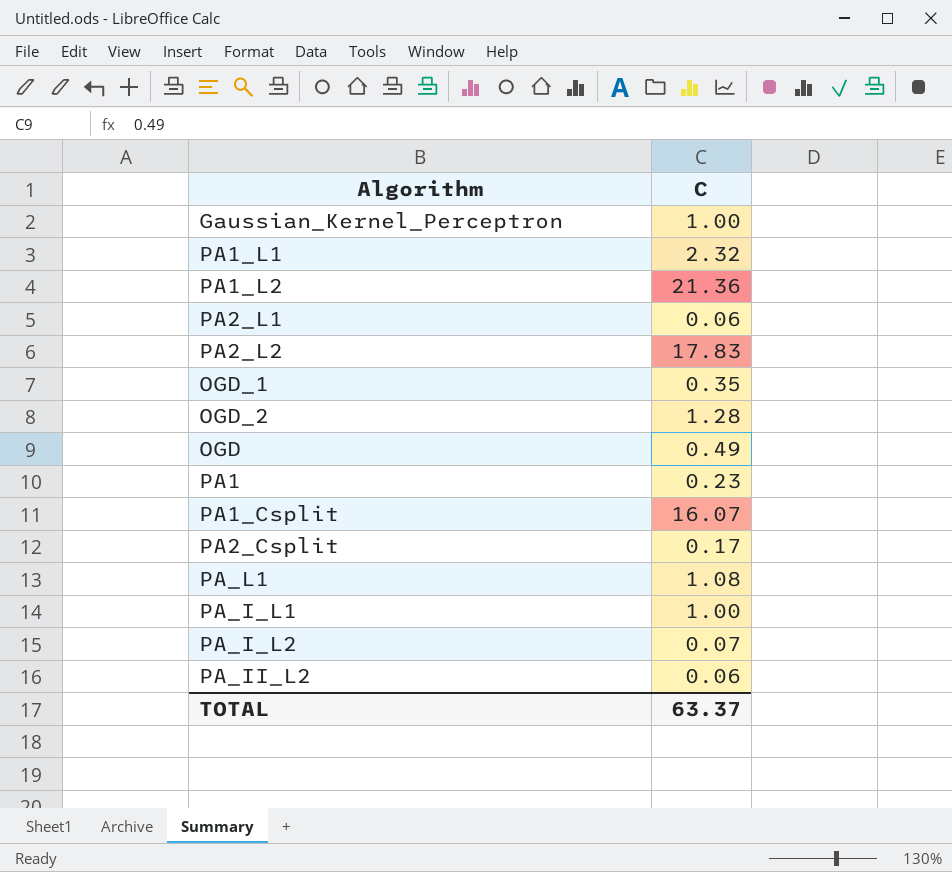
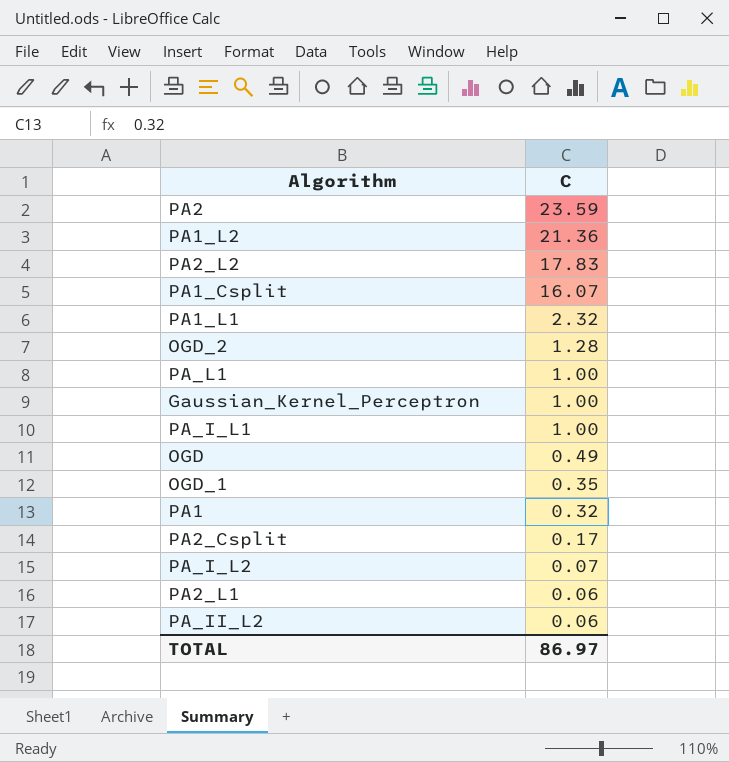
row order: none -> C descending
row PA2: none -> 23.59
PA_L1 | C: 1.08 -> 1.00
PA1 | C: 0.23 -> 0.32
TOTAL | C: 63.37 -> 86.97

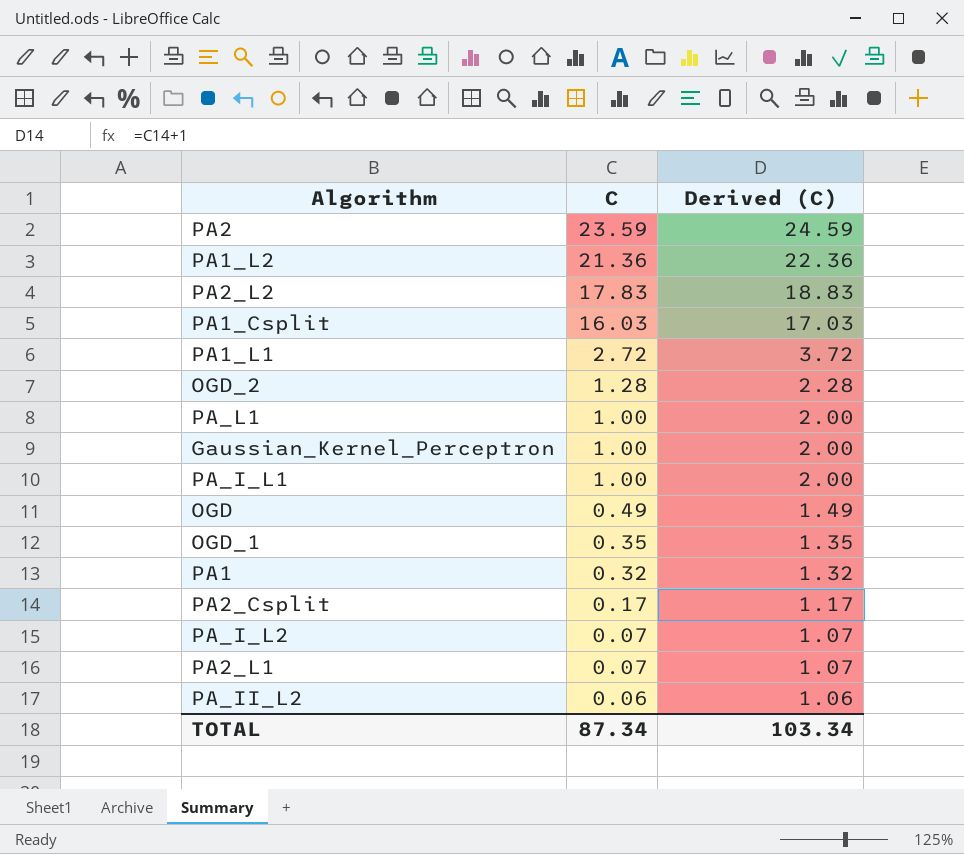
column Derived (C) | formula: none -> [C] + 1
PA1_Csplit | C: 16.07 -> 16.03
PA1_L1 | C: 2.32 -> 2.72
PA2_L1 | C: 0.06 -> 0.07
TOTAL | C: 86.97 -> 87.34

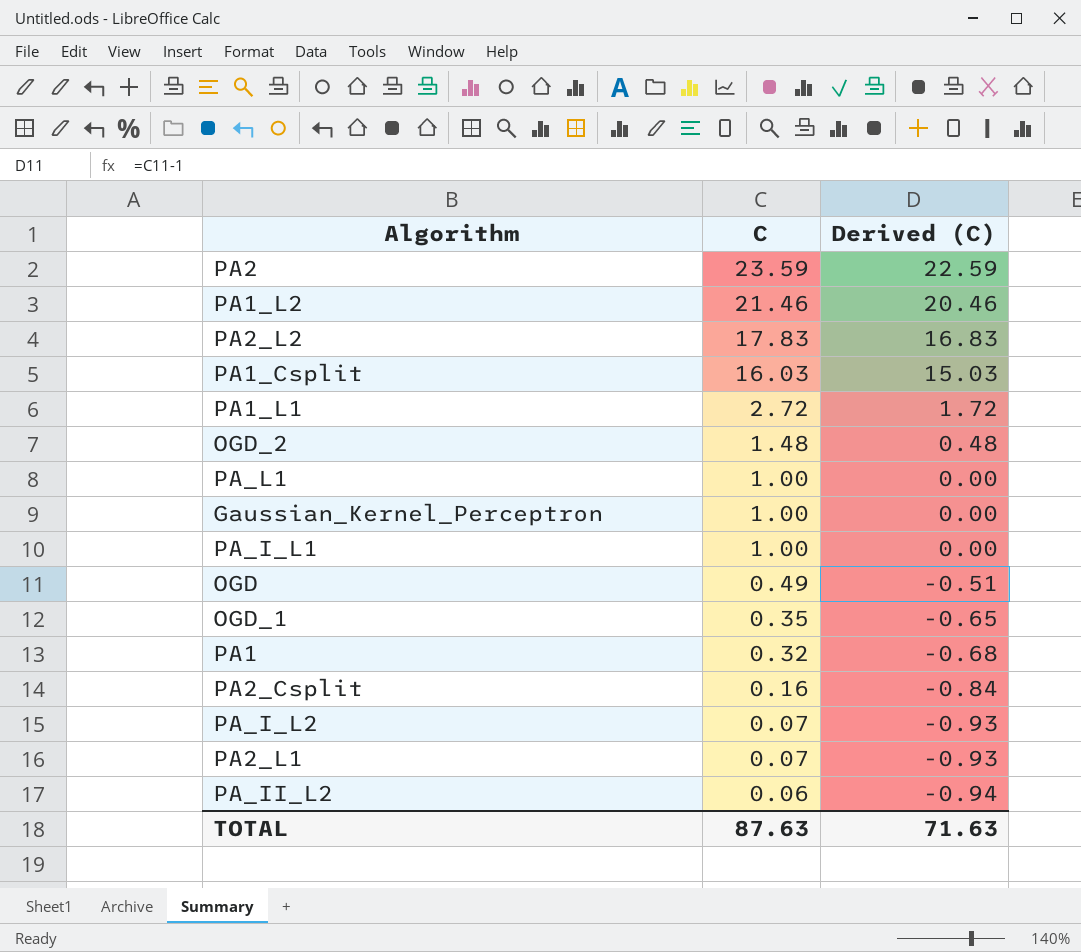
column Derived (C) | formula: [C] + 1 -> [C] - 1
PA1_L2 | C: 21.36 -> 21.46
OGD_2 | C: 1.28 -> 1.48
PA2_Csplit | C: 0.17 -> 0.16
TOTAL | C: 87.34 -> 87.63
TOTAL | Derived (C): 103.34 -> 71.63

